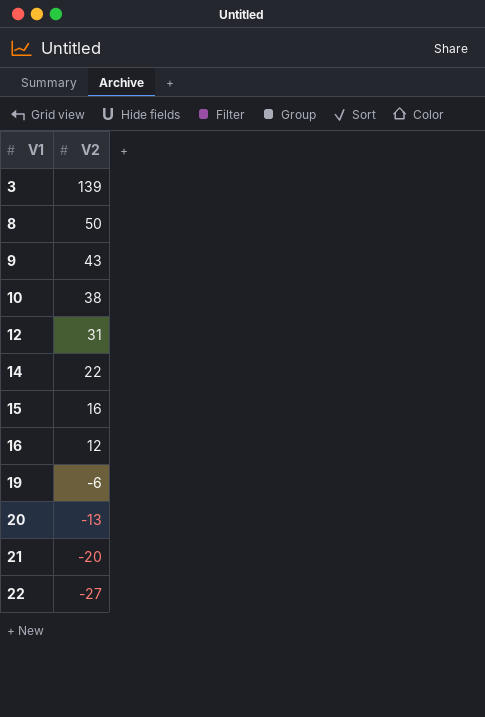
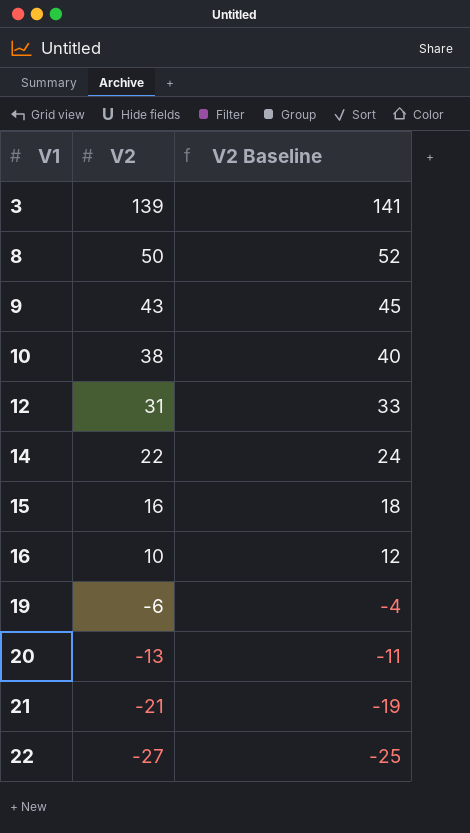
column V2 Baseline | formula: none -> [V2] + 2
16 | V2: 12 -> 10
21 | V2: -20 -> -21

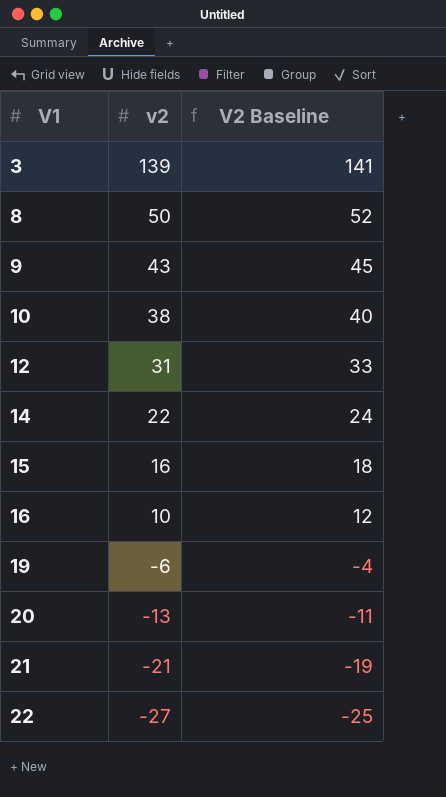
column name: V2 -> v2

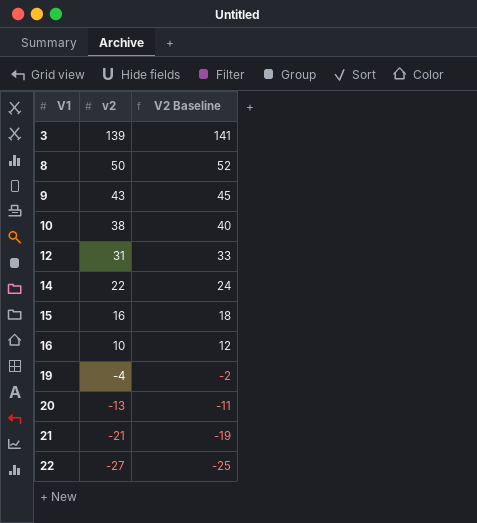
19 | v2: -6 -> -4
19 | V2 Baseline: -4 -> -2

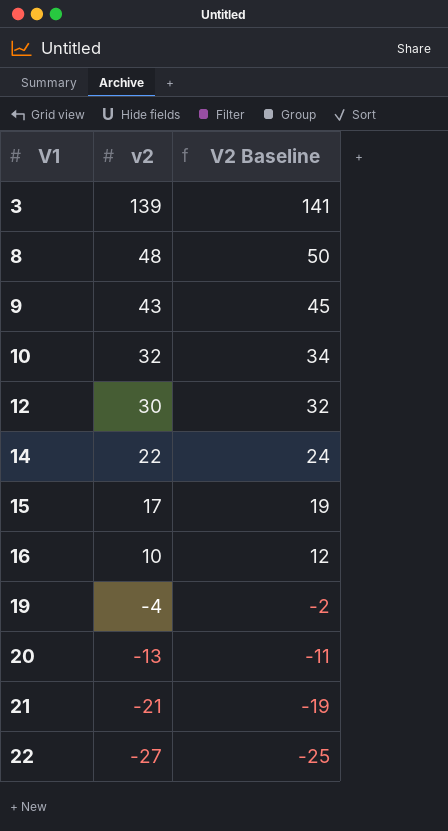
8 | v2: 50 -> 48
8 | V2 Baseline: 52 -> 50
10 | v2: 38 -> 32
10 | V2 Baseline: 40 -> 34
12 | v2: 31 -> 30
12 | V2 Baseline: 33 -> 32
15 | v2: 16 -> 17
15 | V2 Baseline: 18 -> 19

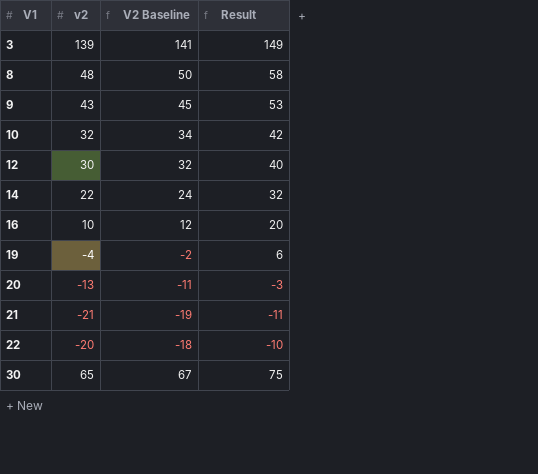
column Result | formula: none -> [v2] + 10
row 15: 17 | 19 -> none
22 | v2: -27 -> -20
22 | V2 Baseline: -25 -> -18
row 30: none -> 65 | 67 | 75

